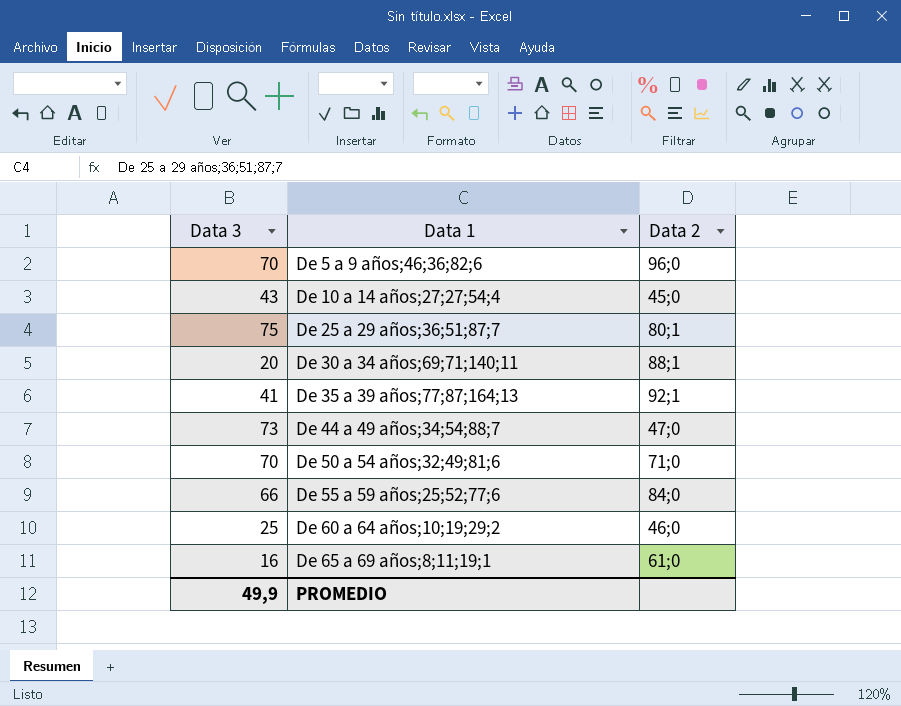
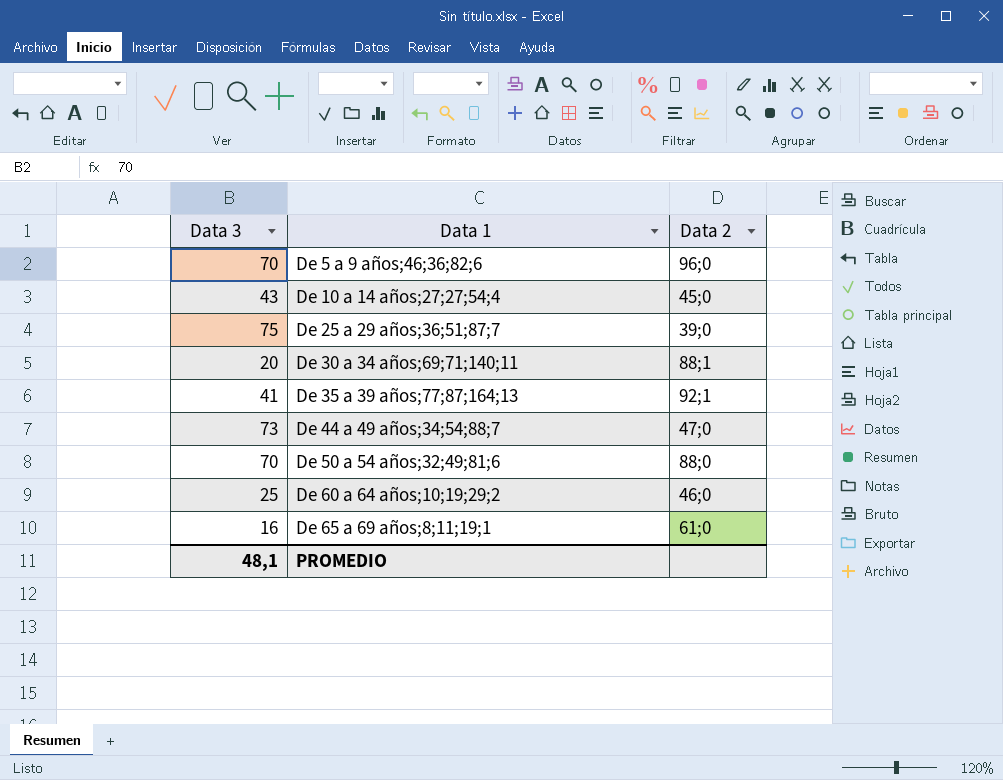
row De 55 a 59 años;25;52;77;6: 66 | 84;0 -> none
De 25 a 29 años;36;51;87;7 | Data 2: 80;1 -> 39;0
De 50 a 54 años;32;49;81;6 | Data 2: 71;0 -> 88;0
PROMEDIO | Data 3: 49,9 -> 48,1

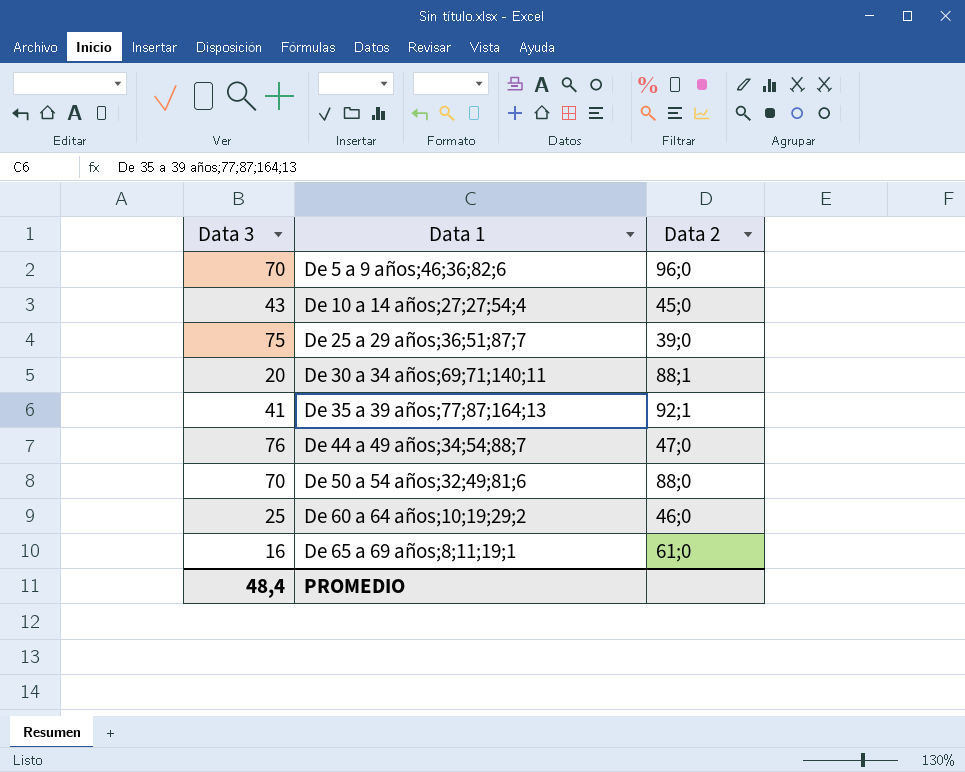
De 44 a 49 años;34;54;88;7 | Data 3: 73 -> 76
PROMEDIO | Data 3: 48,1 -> 48,4

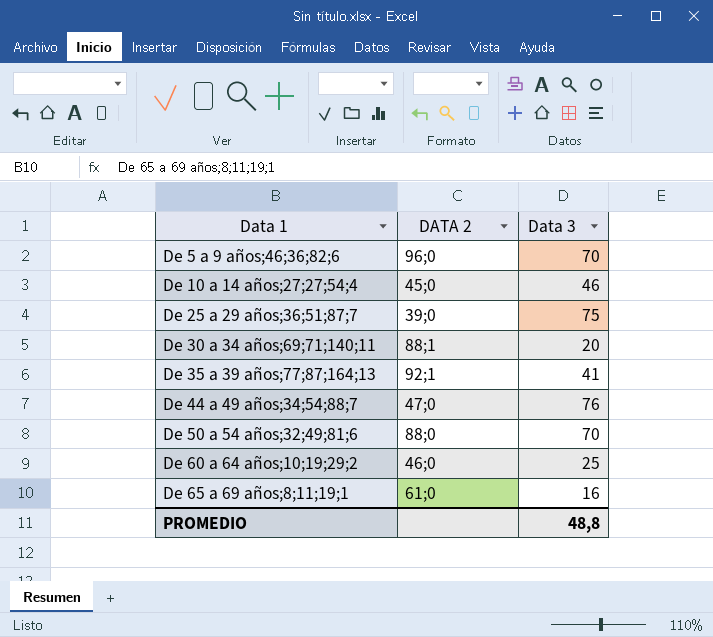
column name: Data 2 -> DATA 2
column Data 3 | position: 1 -> 3
De 10 a 14 años;27;27;54;4 | Data 3: 43 -> 46
PROMEDIO | Data 3: 48,4 -> 48,8

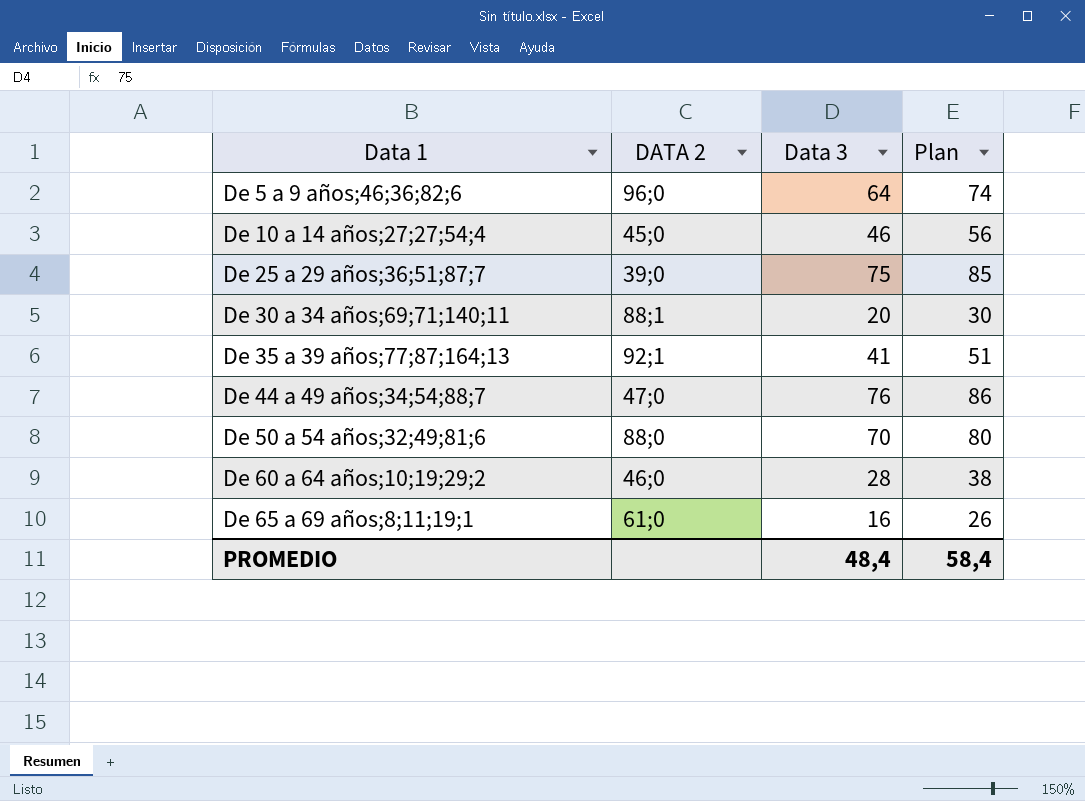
column Plan | formula: none -> [Data 3] + 10
De 5 a 9 años;46;36;82;6 | Data 3: 70 -> 64
De 60 a 64 años;10;19;29;2 | Data 3: 25 -> 28
PROMEDIO | Data 3: 48,8 -> 48,4

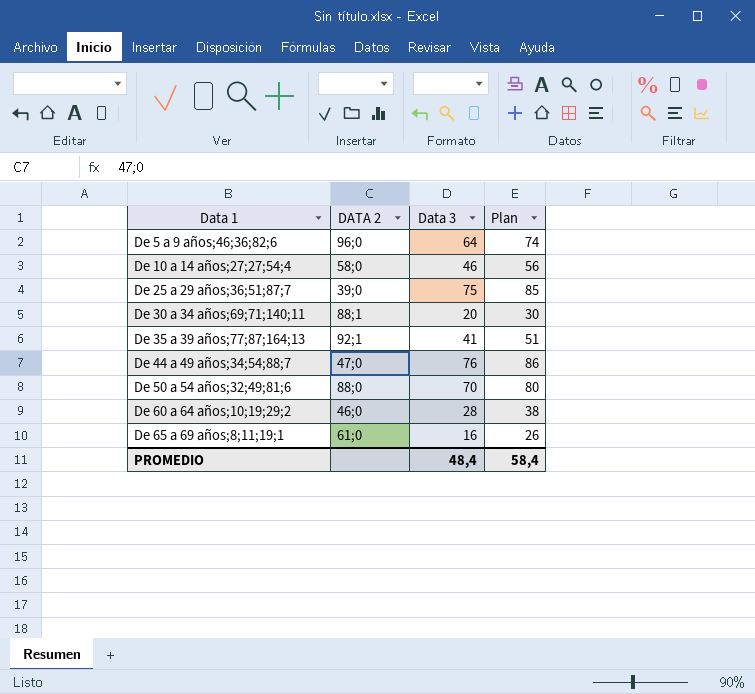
De 10 a 14 años;27;27;54;4 | DATA 2: 45;0 -> 58;0

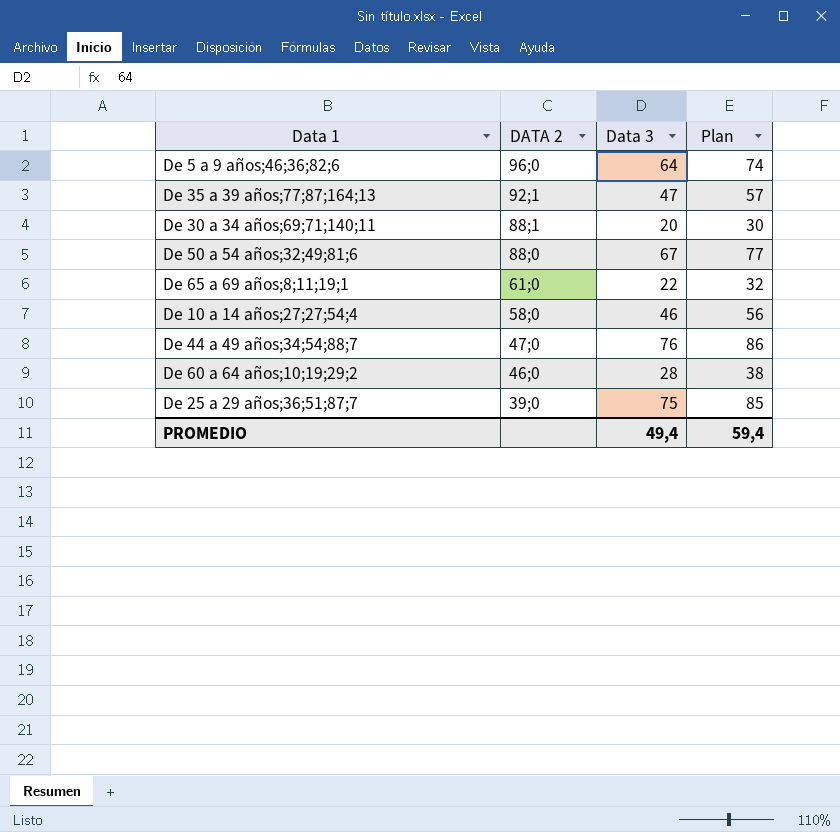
row order: Data 1 ascending -> DATA 2 descending
De 35 a 39 años;77;87;164;13 | Data 3: 41 -> 47
De 35 a 39 años;77;87;164;13 | Plan: 51 -> 57
De 50 a 54 años;32;49;81;6 | Data 3: 70 -> 67
De 50 a 54 años;32;49;81;6 | Plan: 80 -> 77
De 65 a 69 años;8;11;19;1 | Data 3: 16 -> 22
De 65 a 69 años;8;11;19;1 | Plan: 26 -> 32
PROMEDIO | Data 3: 48,4 -> 49,4
PROMEDIO | Plan: 58,4 -> 59,4

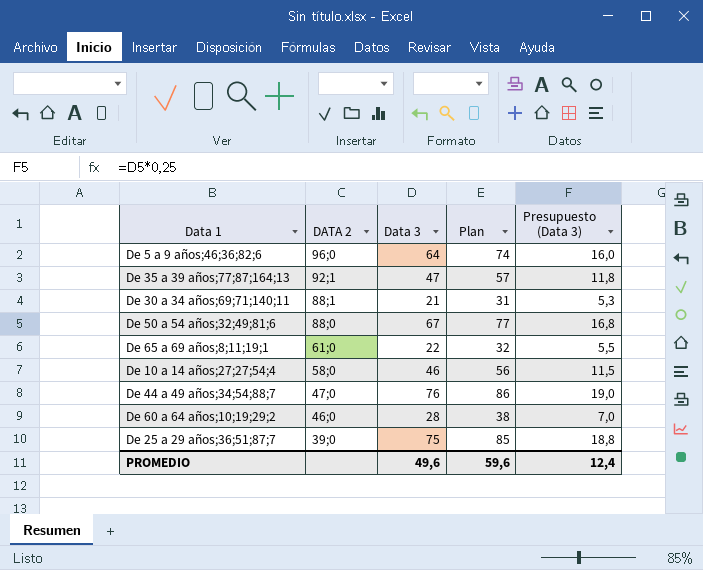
column Presupuesto (Data 3) | formula: none -> [Data 3] * 0,25
De 30 a 34 años;69;71;140;11 | Data 3: 20 -> 21
De 30 a 34 años;69;71;140;11 | Plan: 30 -> 31
PROMEDIO | Data 3: 49,4 -> 49,6
PROMEDIO | Plan: 59,4 -> 59,6

